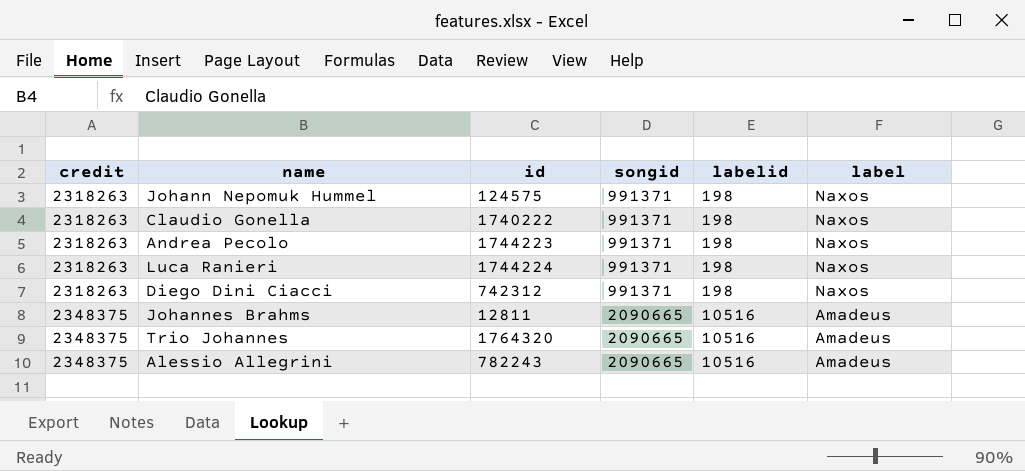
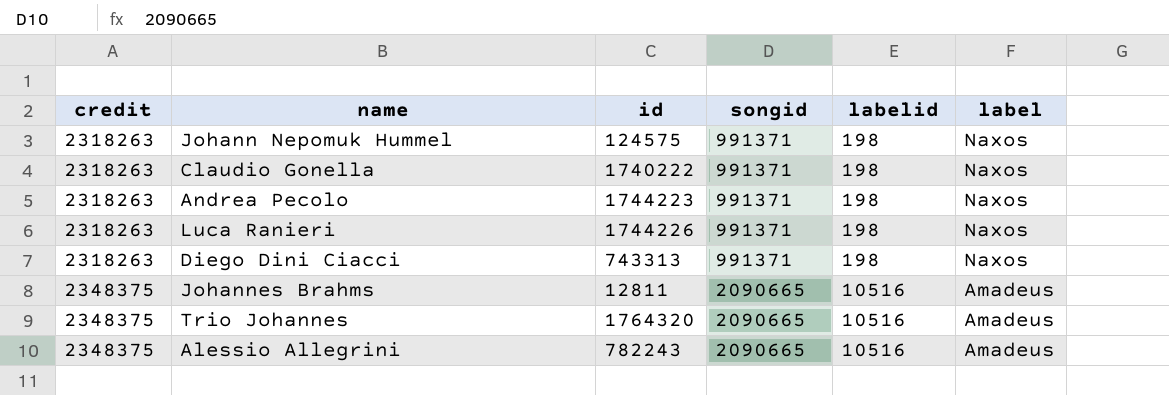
Luca Ranieri | id: 1744224 -> 1744226
Diego Dini Ciacci | id: 742312 -> 743313

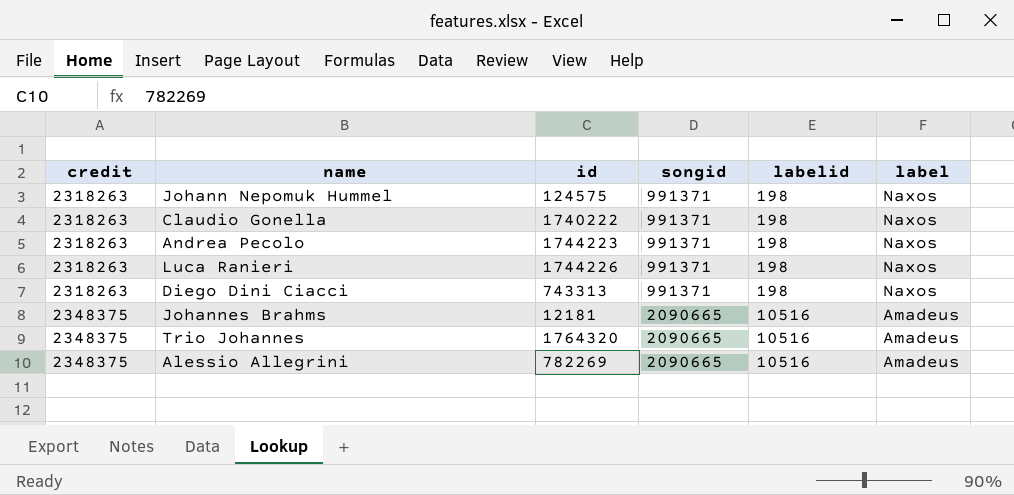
Johannes Brahms | id: 12811 -> 12181
Alessio Allegrini | id: 782243 -> 782269

